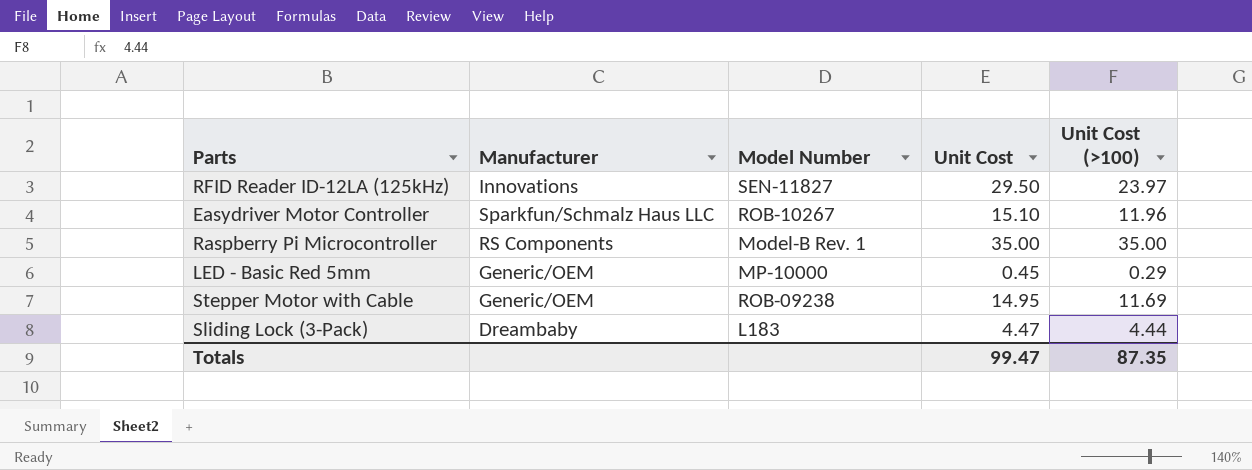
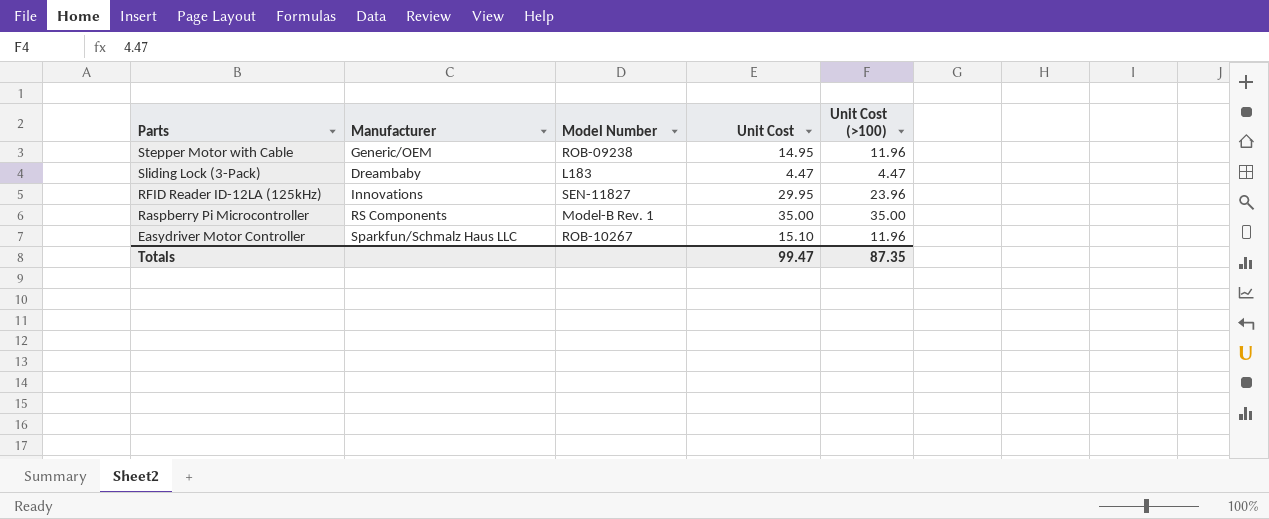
row order: none -> Parts descending
row LED - Basic Red 5mm: Generic/OEM | MP-10000 | 0.45 | 0.29 -> none
Stepper Motor with Cable | Unit Cost (>100): 11.69 -> 11.96
Sliding Lock (3-Pack) | Unit Cost (>100): 4.44 -> 4.47
RFID Reader ID-12LA (125kHz) | Unit Cost: 29.50 -> 29.95
RFID Reader ID-12LA (125kHz) | Unit Cost (>100): 23.97 -> 23.96

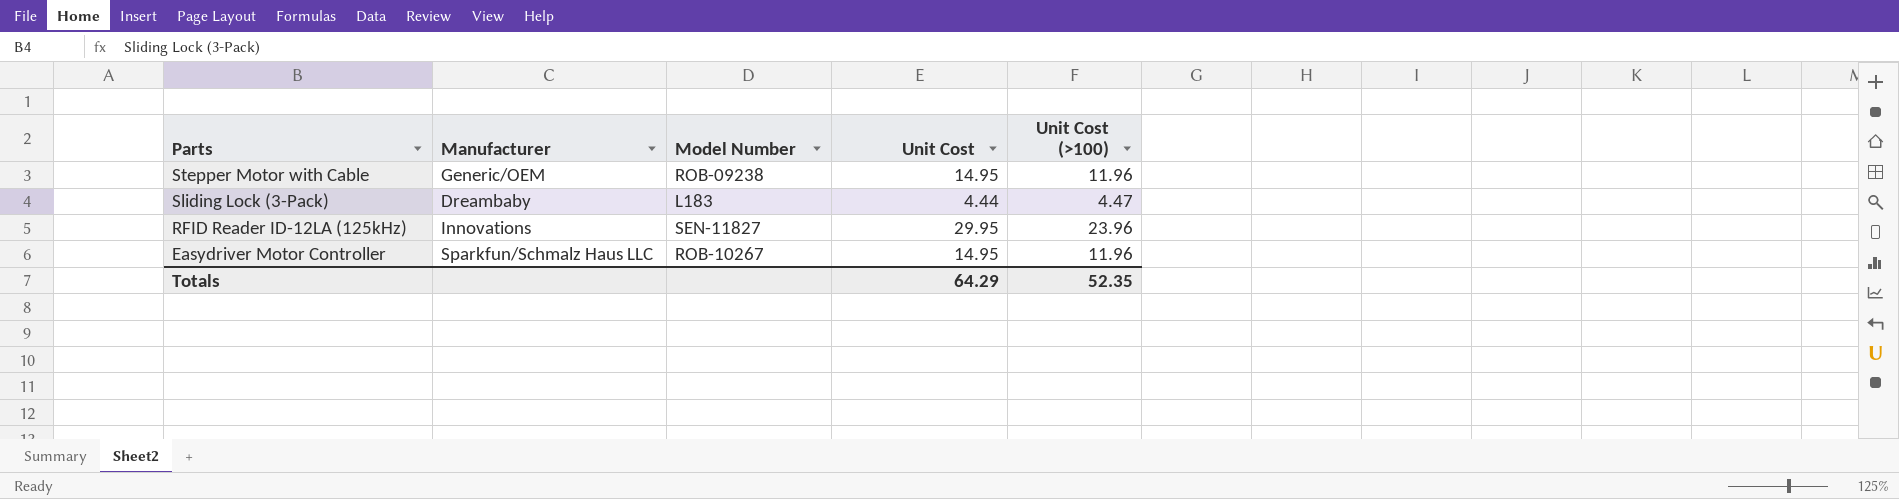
row Raspberry Pi Microcontroller: RS Components | Model-B Rev. 1 | 35.00 | 35.00 -> none
Sliding Lock (3-Pack) | Unit Cost: 4.47 -> 4.44
Easydriver Motor Controller | Unit Cost: 15.10 -> 14.95
Totals | Unit Cost: 99.47 -> 64.29
Totals | Unit Cost (>100): 87.35 -> 52.35

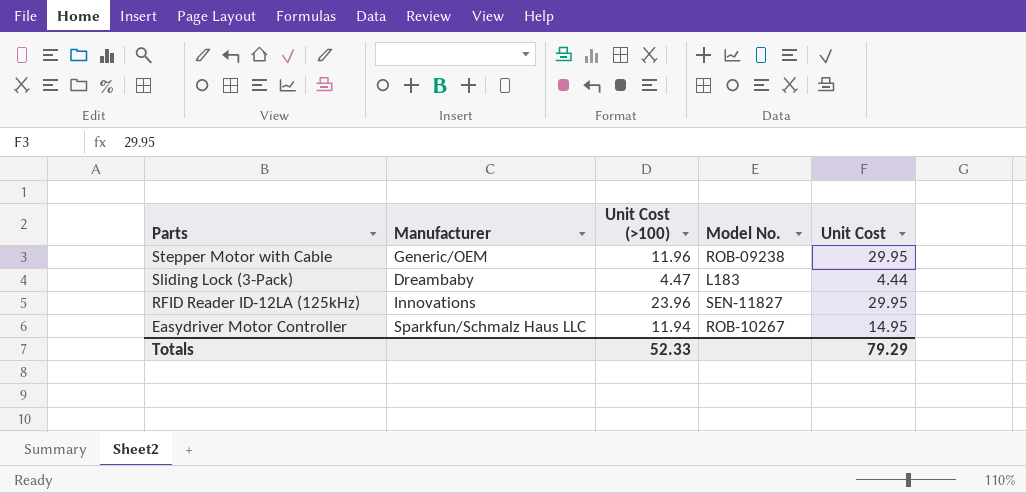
column Unit Cost (>100) | position: 5 -> 3
column name: Model Number -> Model No.
Stepper Motor with Cable | Unit Cost: 14.95 -> 29.95
Easydriver Motor Controller | Unit Cost (>100): 11.96 -> 11.94
Totals | Unit Cost (>100): 52.35 -> 52.33
Totals | Unit Cost: 64.29 -> 79.29

